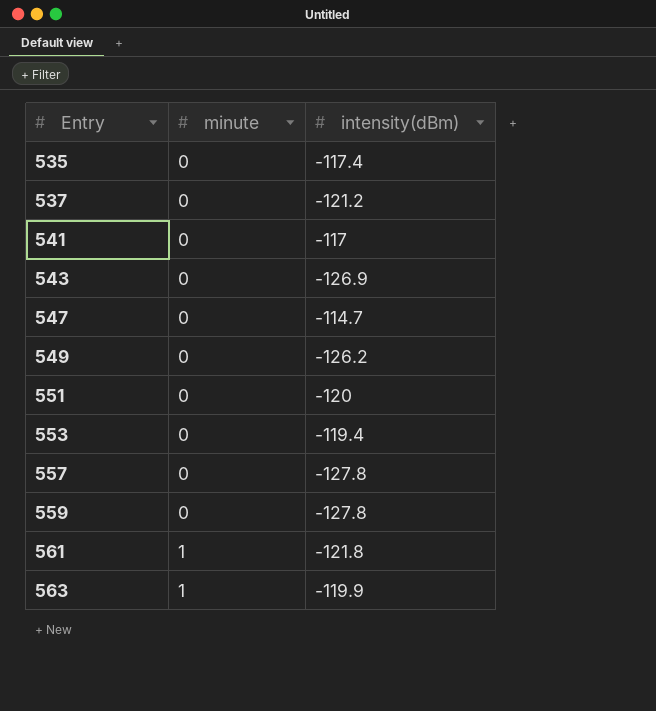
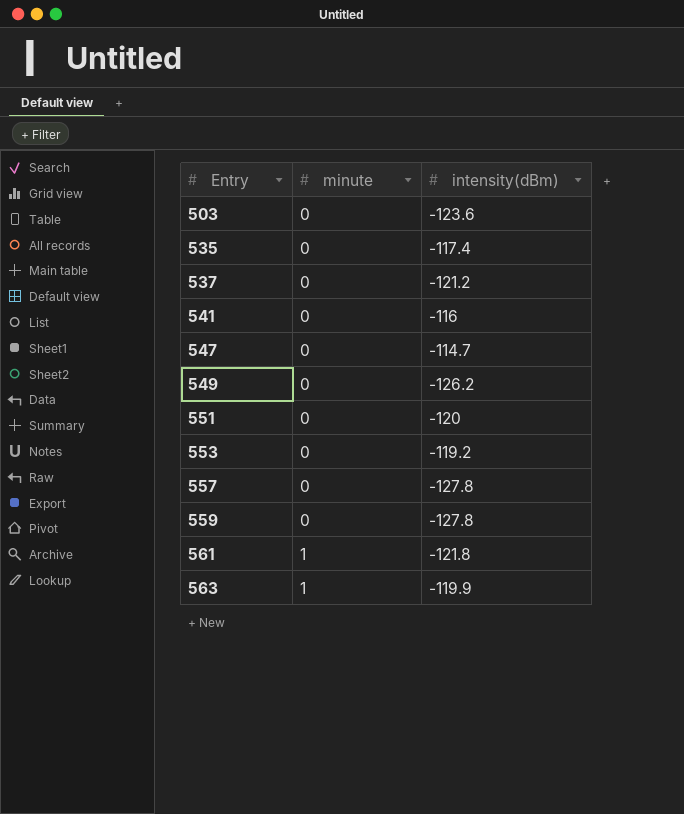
row 543: 0 | -126.9 -> none
row 503: none -> 0 | -123.6
541 | intensity(dBm): -117 -> -116
553 | intensity(dBm): -119.4 -> -119.2

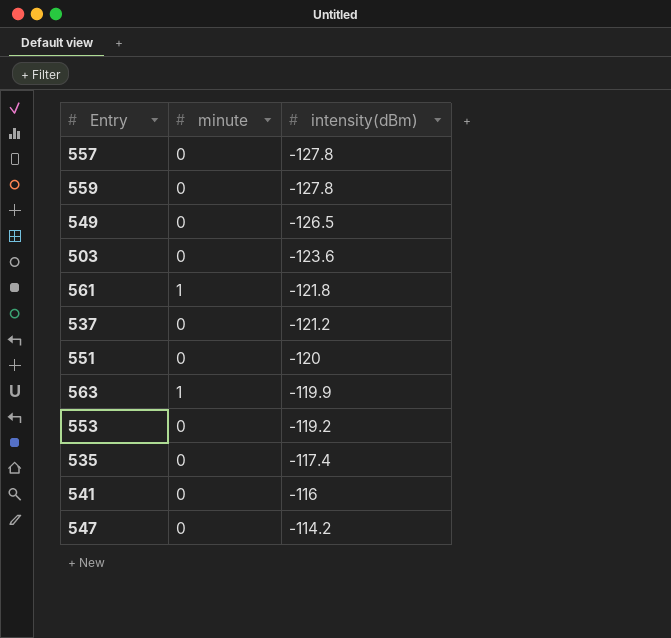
row order: Entry ascending -> intensity(dBm) ascending
549 | intensity(dBm): -126.2 -> -126.5
547 | intensity(dBm): -114.7 -> -114.2

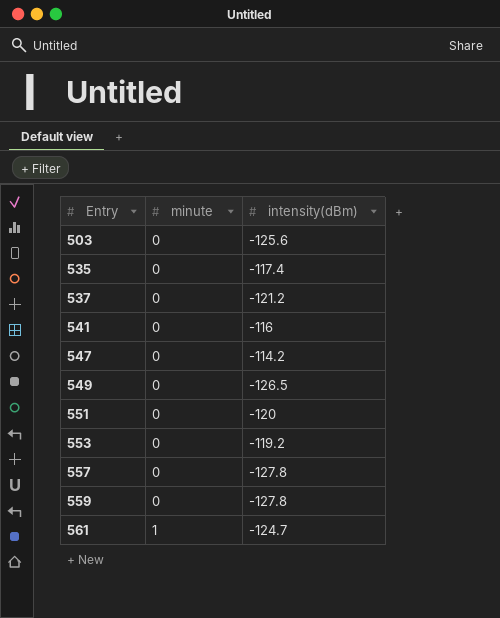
row order: intensity(dBm) ascending -> Entry ascending
row 563: 1 | -119.9 -> none
503 | intensity(dBm): -123.6 -> -125.6
561 | intensity(dBm): -121.8 -> -124.7

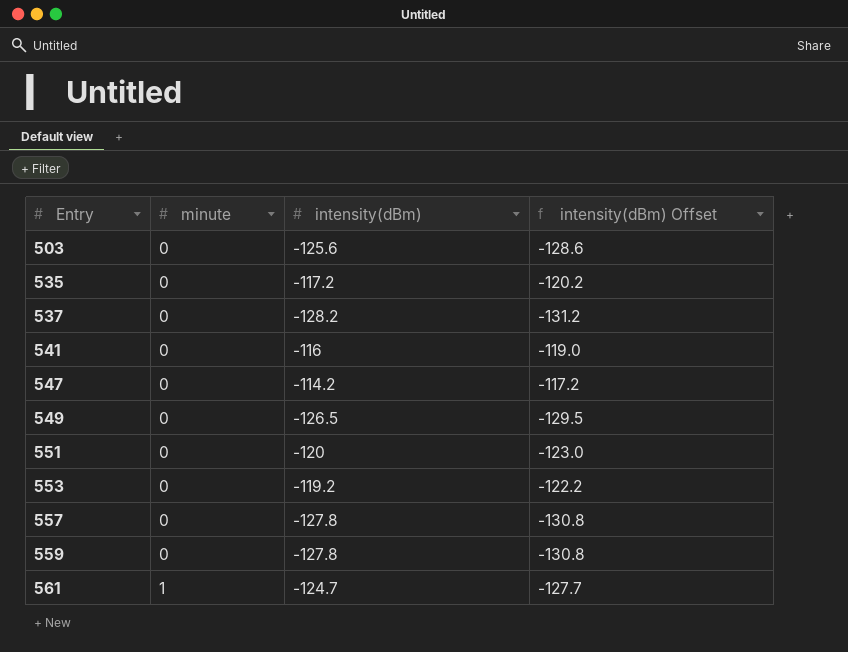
column intensity(dBm) Offset | formula: none -> [intensity(dBm)] - 3
535 | intensity(dBm): -117.4 -> -117.2
537 | intensity(dBm): -121.2 -> -128.2

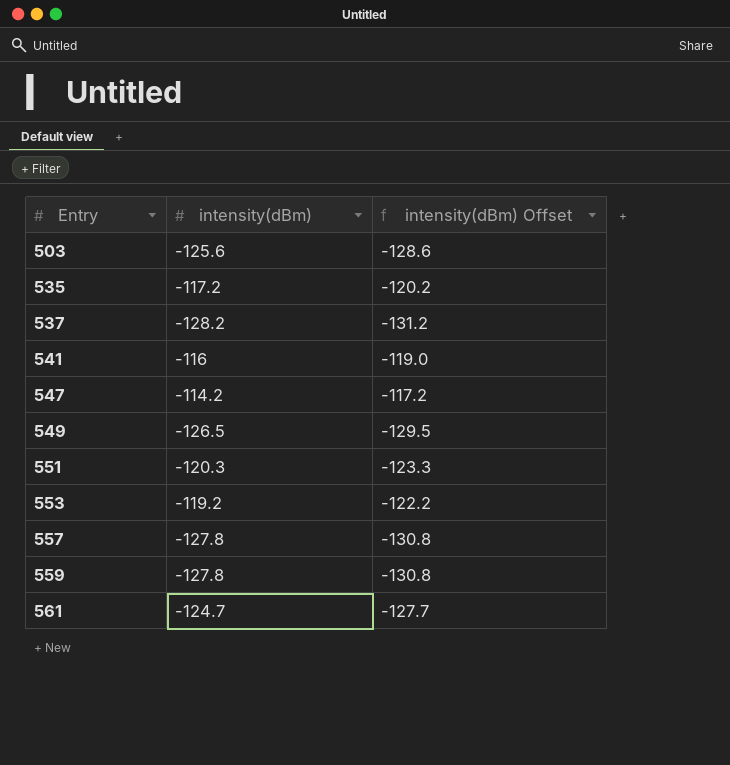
column minute | position: 2 -> none
551 | intensity(dBm): -120 -> -120.3
551 | intensity(dBm) Offset: -123.0 -> -123.3

